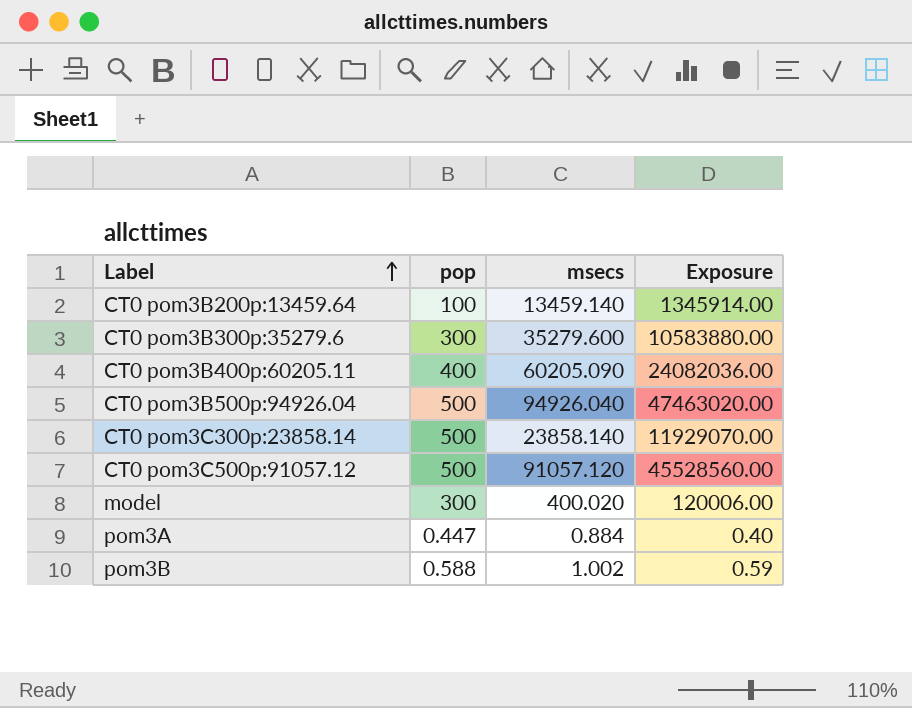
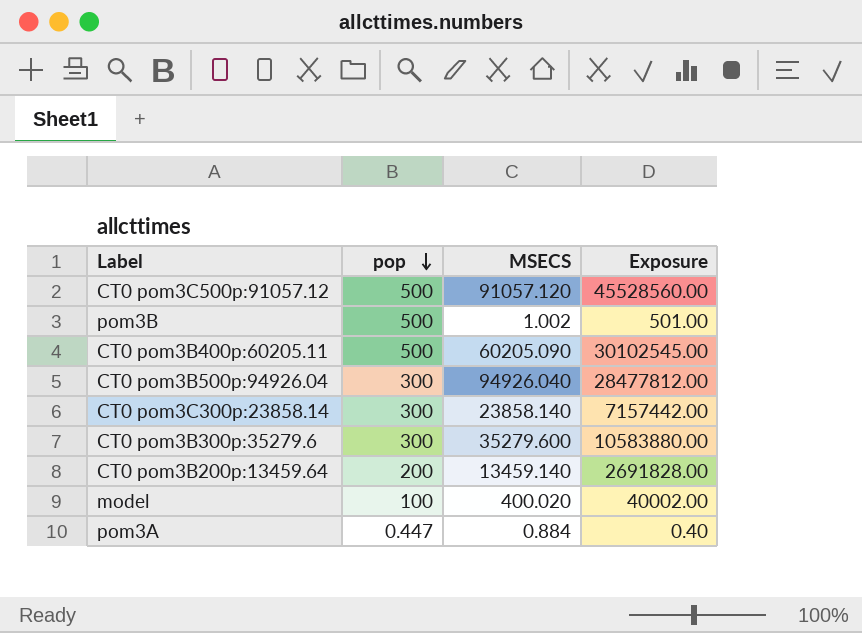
row order: Label ascending -> pop descending
column name: msecs -> MSECS
pom3B | pop: 0.588 -> 500
pom3B | Exposure: 0.59 -> 501.00
CT0 pom3B400p:60205.11 | pop: 400 -> 500
CT0 pom3B400p:60205.11 | Exposure: 24082036.00 -> 30102545.00
CT0 pom3B500p:94926.04 | pop: 500 -> 300
CT0 pom3B500p:94926.04 | Exposure: 47463020.00 -> 28477812.00
CT0 pom3C300p:23858.14 | pop: 500 -> 300
CT0 pom3C300p:23858.14 | Exposure: 11929070.00 -> 7157442.00
CT0 pom3B200p:13459.64 | pop: 100 -> 200
CT0 pom3B200p:13459.64 | Exposure: 1345914.00 -> 2691828.00
model | pop: 300 -> 100
model | Exposure: 120006.00 -> 40002.00

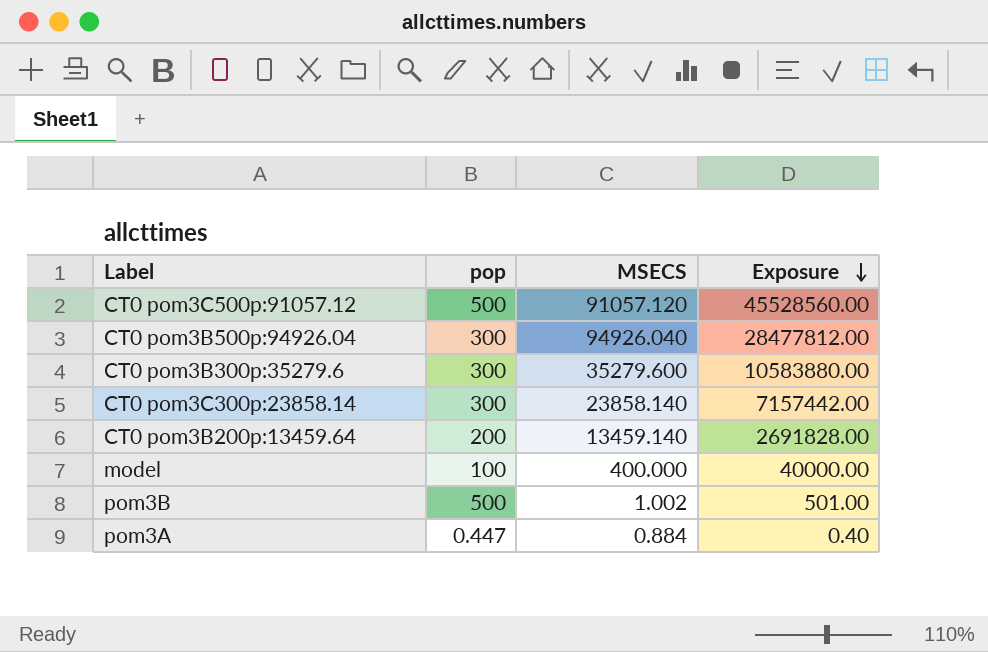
row order: pop descending -> Exposure descending
row CT0 pom3B400p:60205.11: 500 | 60205.090 | 30102545.00 -> none
model | MSECS: 400.020 -> 400.000
model | Exposure: 40002.00 -> 40000.00

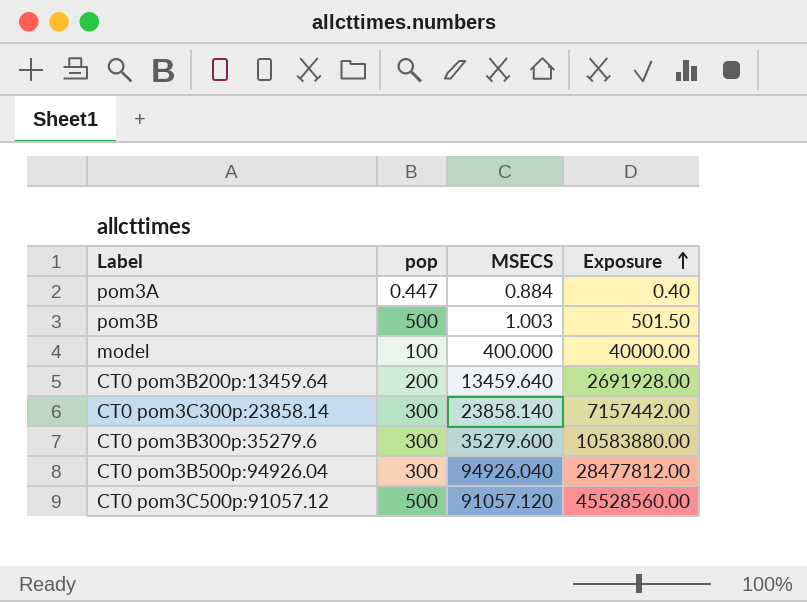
row order: Exposure descending -> Exposure ascending
pom3B | MSECS: 1.002 -> 1.003
pom3B | Exposure: 501.00 -> 501.50
CT0 pom3B200p:13459.64 | MSECS: 13459.140 -> 13459.640
CT0 pom3B200p:13459.64 | Exposure: 2691828.00 -> 2691928.00

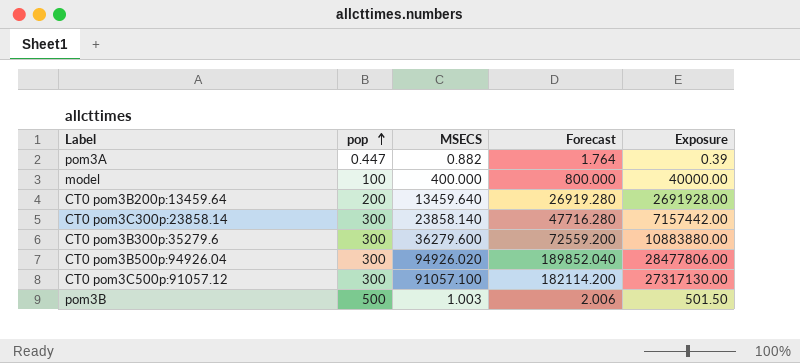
row order: Exposure ascending -> pop ascending
column Forecast | formula: none -> [MSECS] * 2
pom3A | MSECS: 0.884 -> 0.882
pom3A | Exposure: 0.40 -> 0.39
CT0 pom3B300p:35279.6 | MSECS: 35279.600 -> 36279.600
CT0 pom3B300p:35279.6 | Exposure: 10583880.00 -> 10883880.00
CT0 pom3B500p:94926.04 | MSECS: 94926.040 -> 94926.020
CT0 pom3B500p:94926.04 | Exposure: 28477812.00 -> 28477806.00
CT0 pom3C500p:91057.12 | pop: 500 -> 300
CT0 pom3C500p:91057.12 | MSECS: 91057.120 -> 91057.100
CT0 pom3C500p:91057.12 | Exposure: 45528560.00 -> 27317130.00

